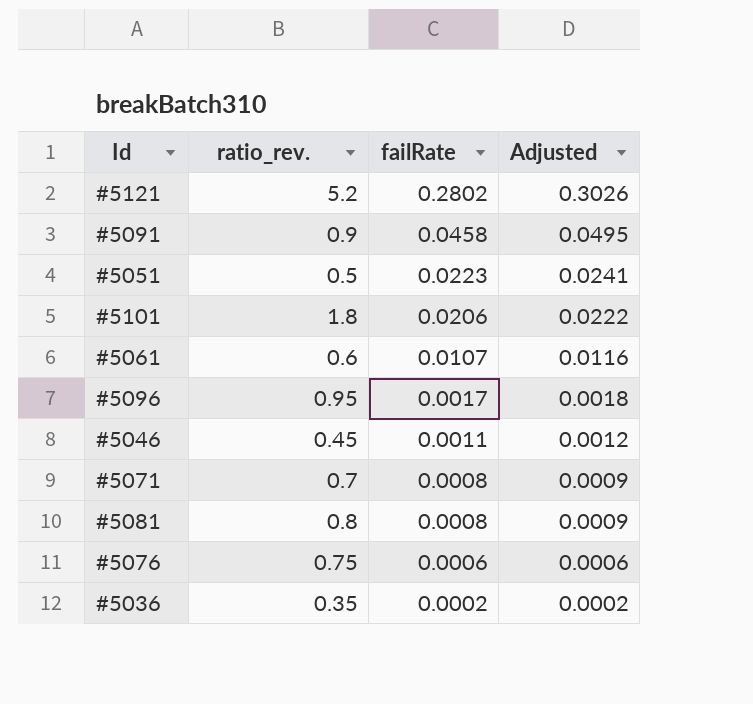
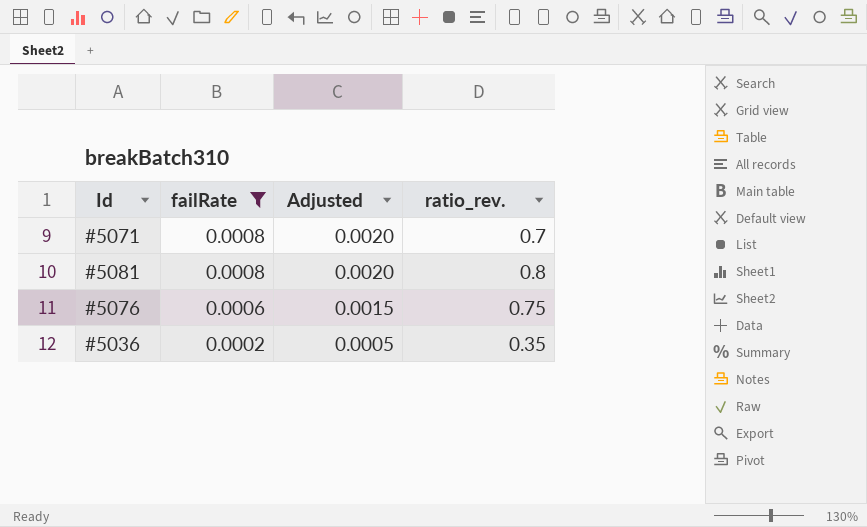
filter: none -> failRate <= 0.0008
column Adjusted | formula: [failRate] * 1.08 -> [failRate] * 2.5
column ratio_rev. | position: 2 -> 4

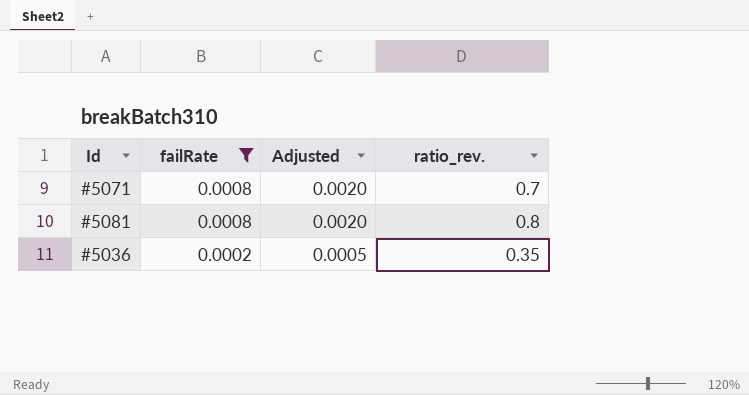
row #5076: 0.0006 | 0.0015 | 0.75 -> none

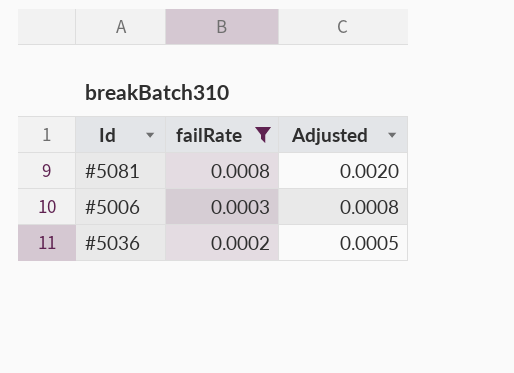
column ratio_rev. | position: 4 -> none
row #5071: 0.0008 | 0.0020 | 0.7 -> none
row #5006: none -> 0.0003 | 0.0008

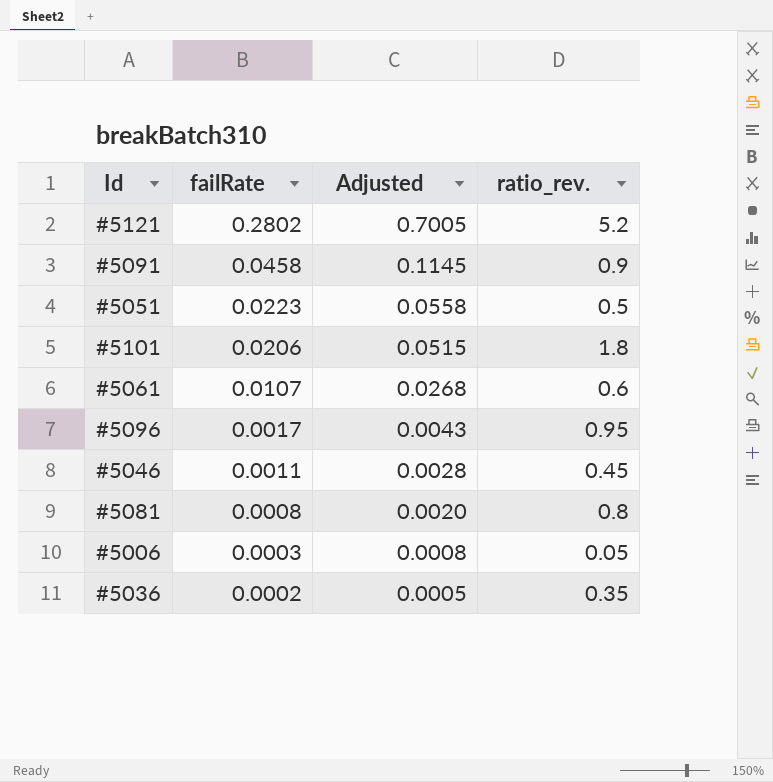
filter: failRate <= 0.0008 -> none
column ratio_rev. | position: none -> 4

